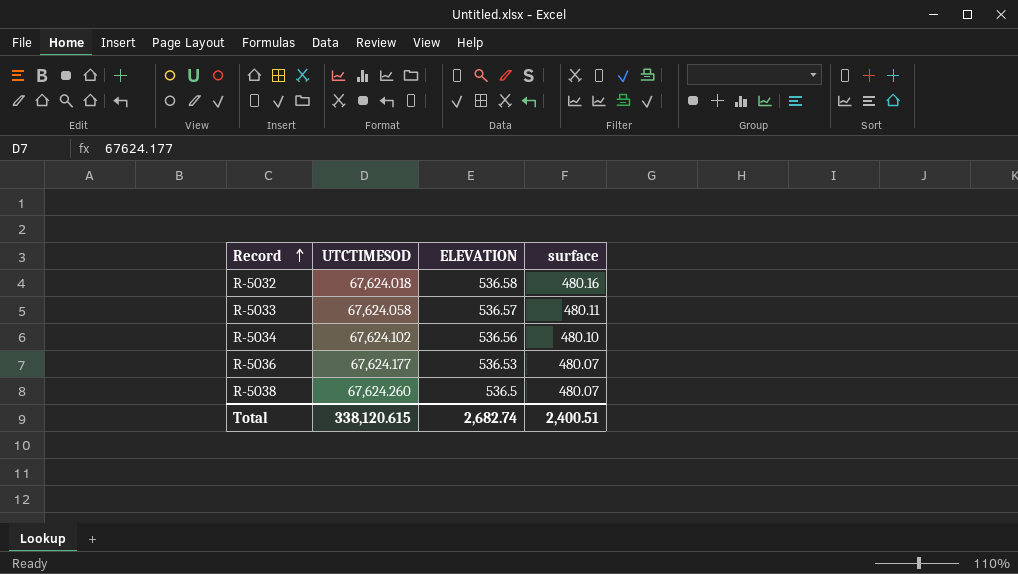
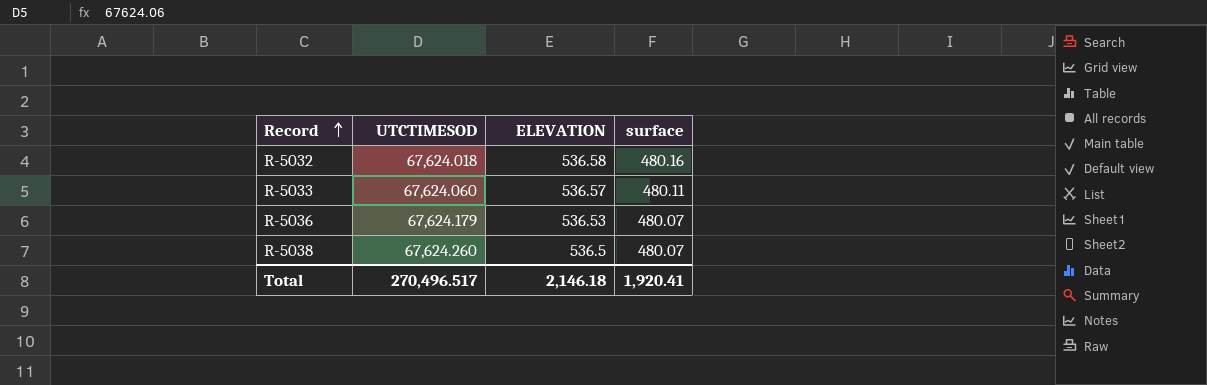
row R-5034: 67,624.102 | 536.56 | 480.10 -> none
R-5033 | UTCTIMESOD: 67,624.058 -> 67,624.060
R-5036 | UTCTIMESOD: 67,624.177 -> 67,624.179
Total | UTCTIMESOD: 338,120.615 -> 270,496.517
Total | ELEVATION: 2,682.74 -> 2,146.18
Total | surface: 2,400.51 -> 1,920.41

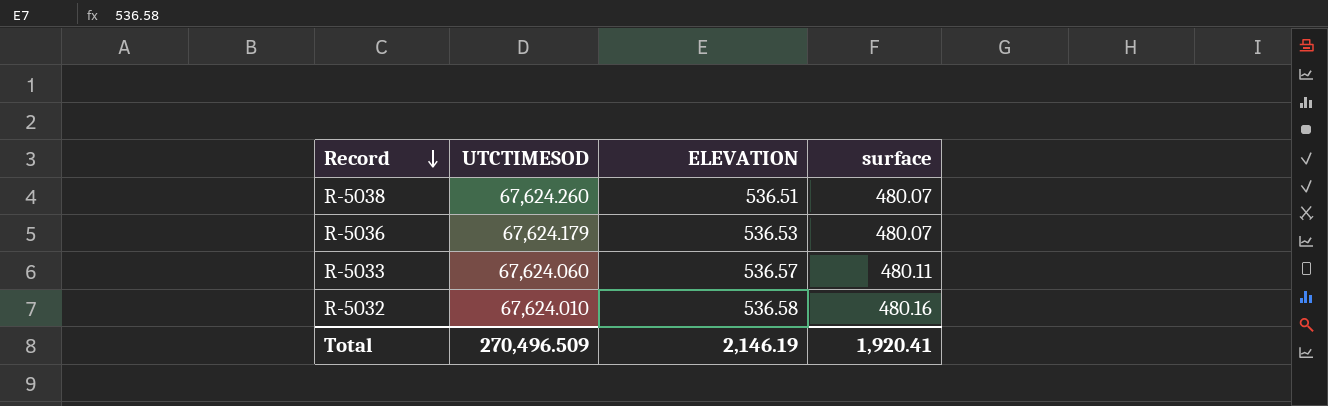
row order: Record ascending -> Record descending
R-5038 | ELEVATION: 536.5 -> 536.51
R-5032 | UTCTIMESOD: 67,624.018 -> 67,624.010
Total | UTCTIMESOD: 270,496.517 -> 270,496.509
Total | ELEVATION: 2,146.18 -> 2,146.19

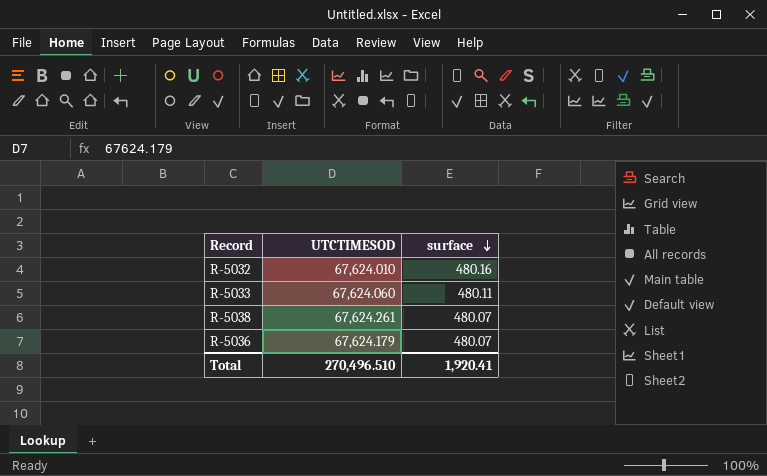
row order: Record descending -> surface descending
column ELEVATION | position: 3 -> none
R-5038 | UTCTIMESOD: 67,624.260 -> 67,624.261
Total | UTCTIMESOD: 270,496.509 -> 270,496.510

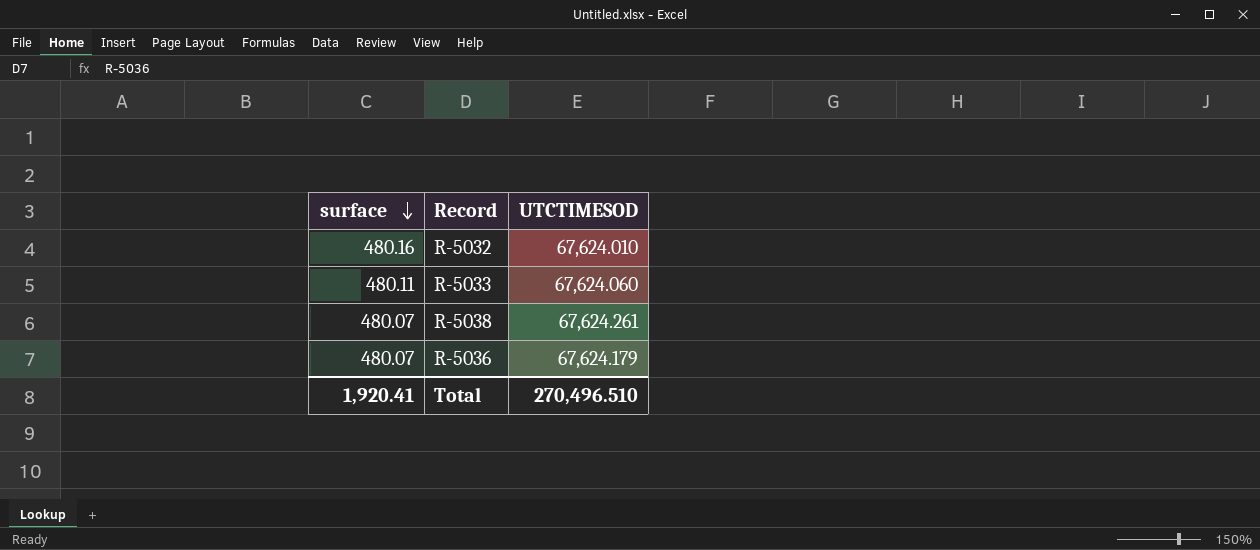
column surface | position: 3 -> 1

